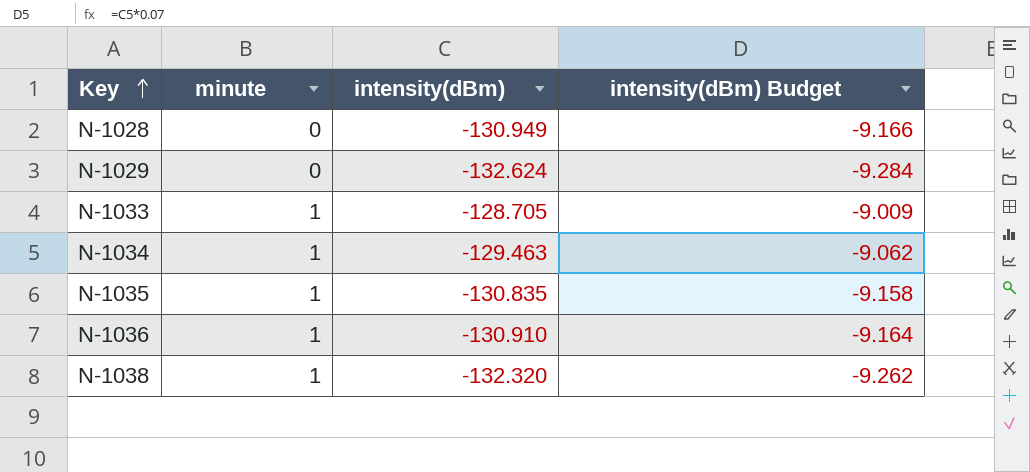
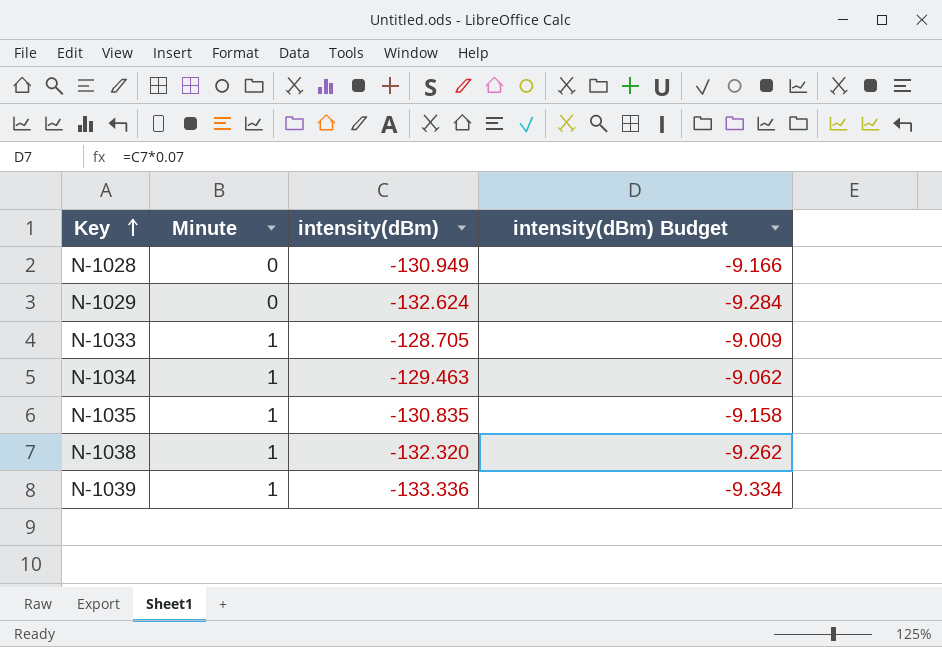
column name: minute -> Minute
row N-1036: 1 | -130.910 | -9.164 -> none
row N-1039: none -> 1 | -133.336 | -9.334

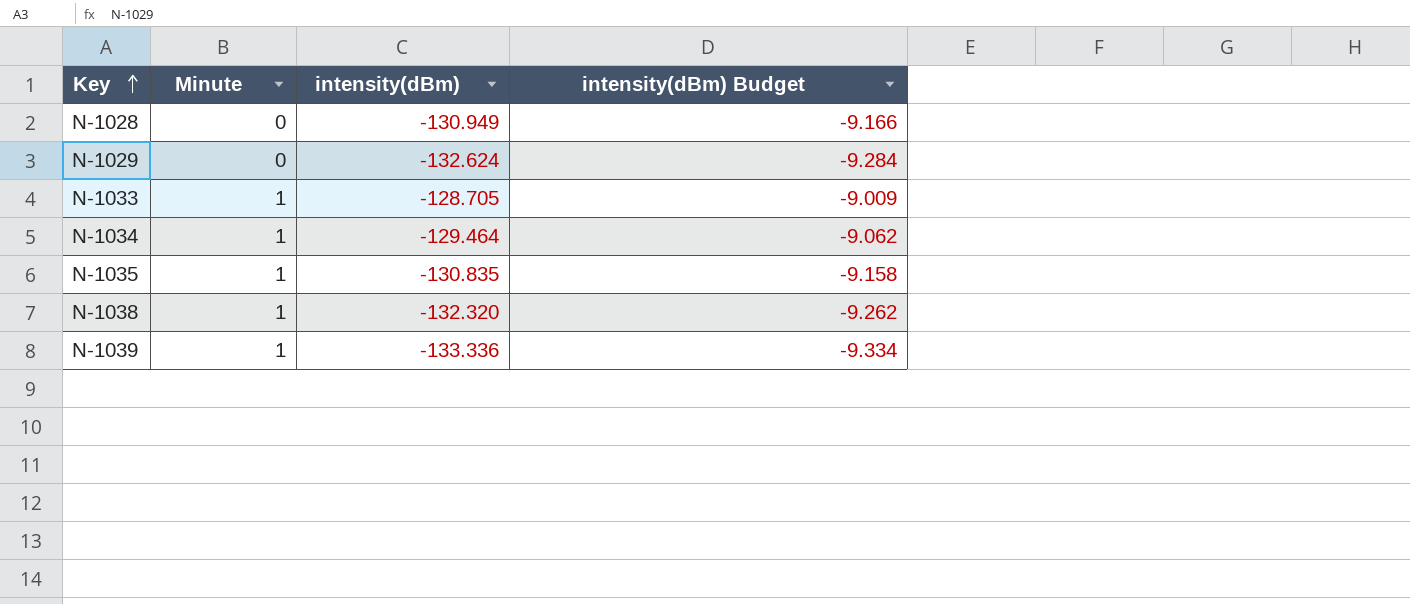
N-1034 | intensity(dBm): -129.463 -> -129.464

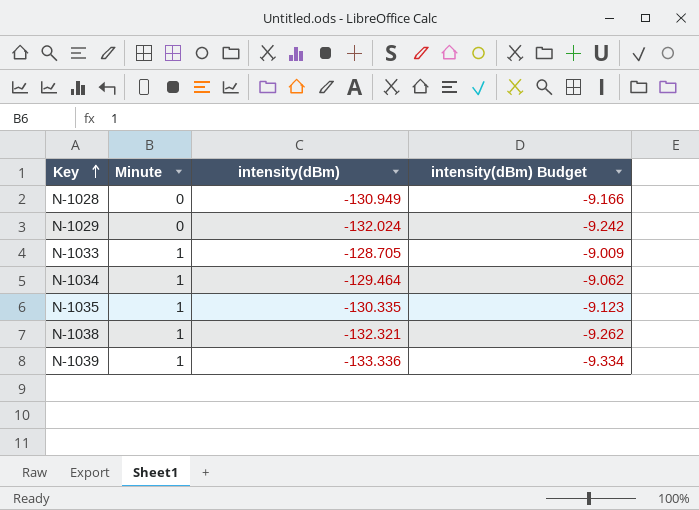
N-1029 | intensity(dBm): -132.624 -> -132.024
N-1029 | intensity(dBm) Budget: -9.284 -> -9.242
N-1035 | intensity(dBm): -130.835 -> -130.335
N-1035 | intensity(dBm) Budget: -9.158 -> -9.123
N-1038 | intensity(dBm): -132.320 -> -132.321

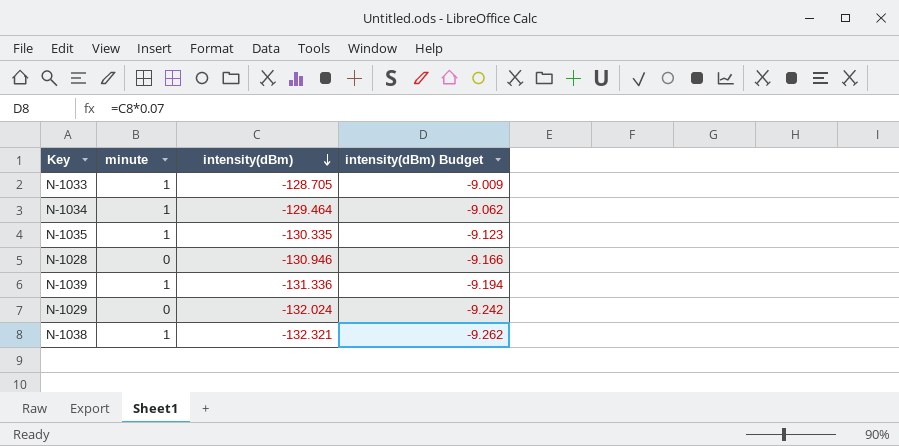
row order: Key ascending -> intensity(dBm) descending
column name: Minute -> minute
N-1028 | intensity(dBm): -130.949 -> -130.946
N-1039 | intensity(dBm): -133.336 -> -131.336
N-1039 | intensity(dBm) Budget: -9.334 -> -9.194

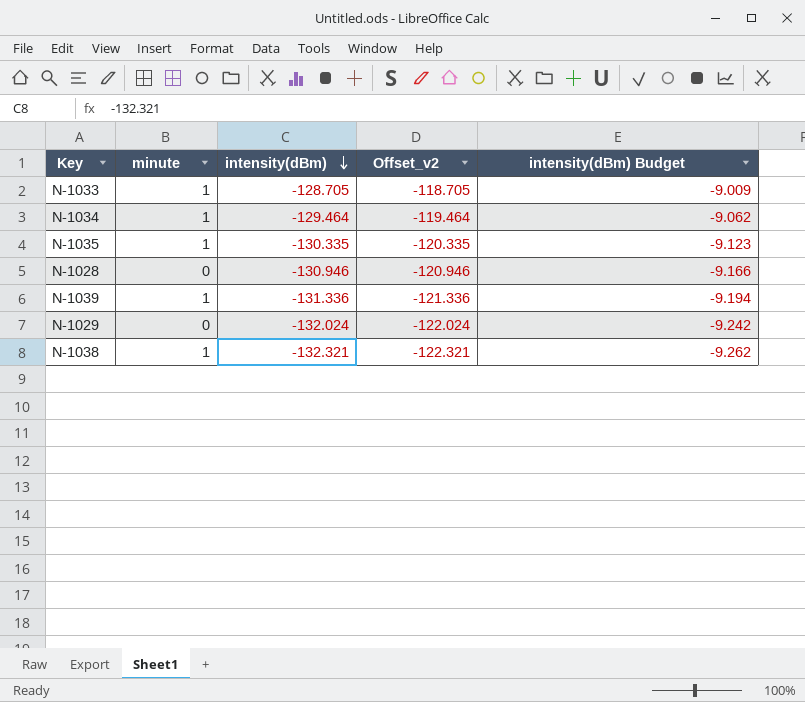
column Offset_v2 | formula: none -> [intensity(dBm)] + 10

